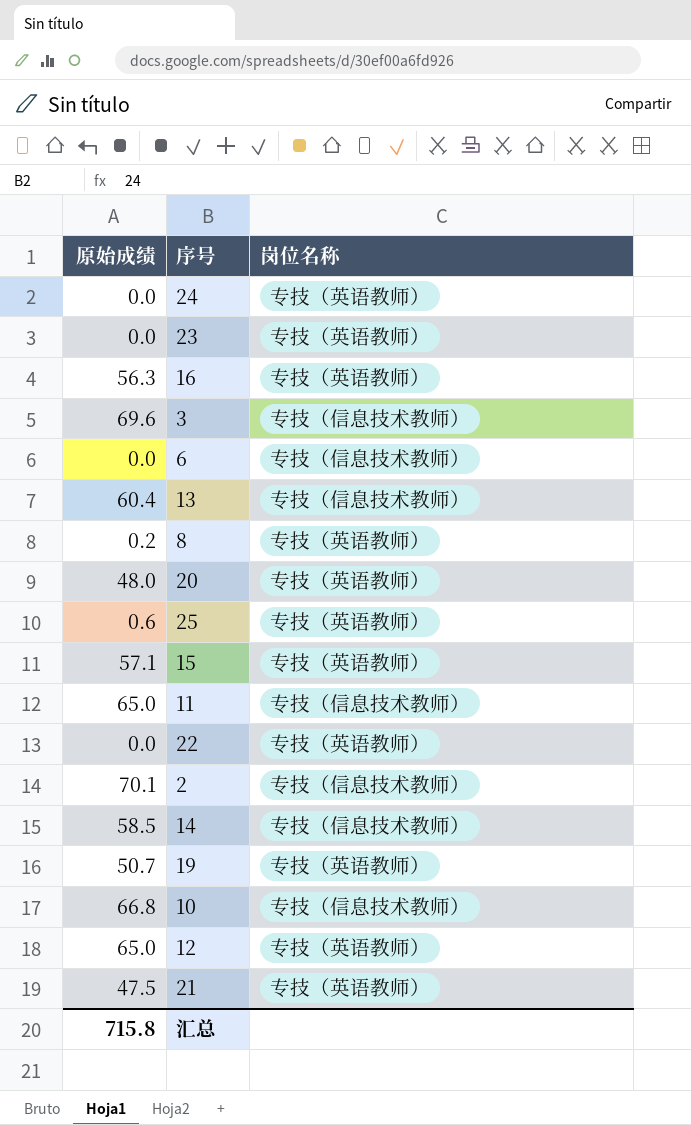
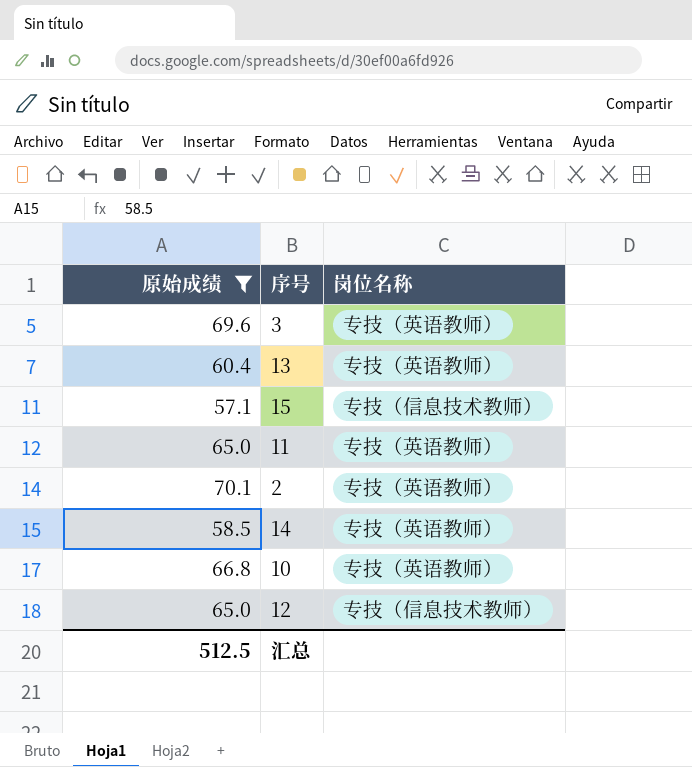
filter: none -> 原始成绩 >= 57.1
3 | 岗位名称: 专技（信息技术教师） -> 专技（英语教师）
13 | 岗位名称: 专技（信息技术教师） -> 专技（英语教师）
15 | 岗位名称: 专技（英语教师） -> 专技（信息技术教师）
11 | 岗位名称: 专技（信息技术教师） -> 专技（英语教师）
2 | 岗位名称: 专技（信息技术教师） -> 专技（英语教师）
14 | 岗位名称: 专技（信息技术教师） -> 专技（英语教师）
10 | 岗位名称: 专技（信息技术教师） -> 专技（英语教师）
12 | 岗位名称: 专技（英语教师） -> 专技（信息技术教师）
汇总 | 原始成绩: 715.8 -> 512.5

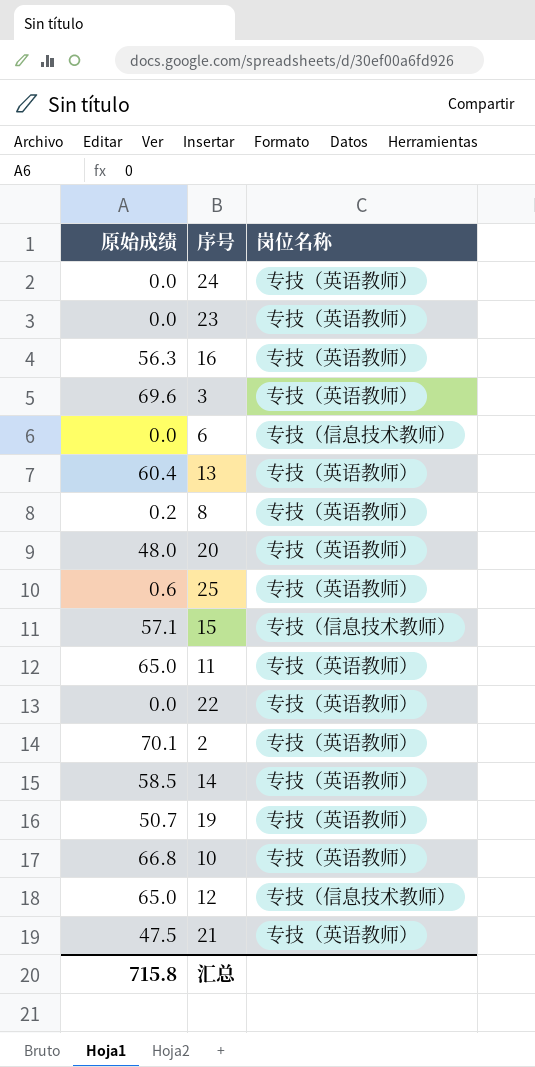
filter: 原始成绩 >= 57.1 -> none
汇总 | 原始成绩: 512.5 -> 715.8

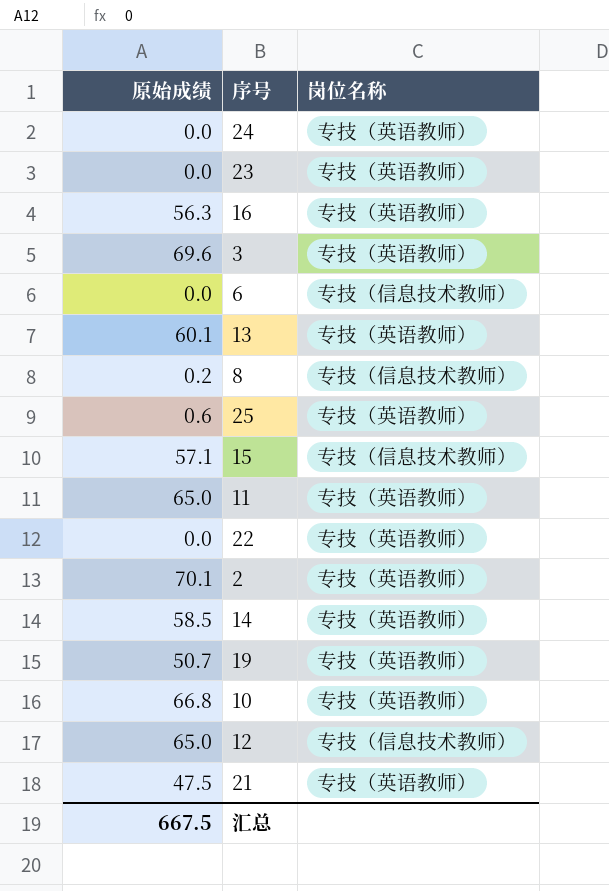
row 20: 48.0 | 专技（英语教师） -> none
13 | 原始成绩: 60.4 -> 60.1
8 | 岗位名称: 专技（英语教师） -> 专技（信息技术教师）
汇总 | 原始成绩: 715.8 -> 667.5

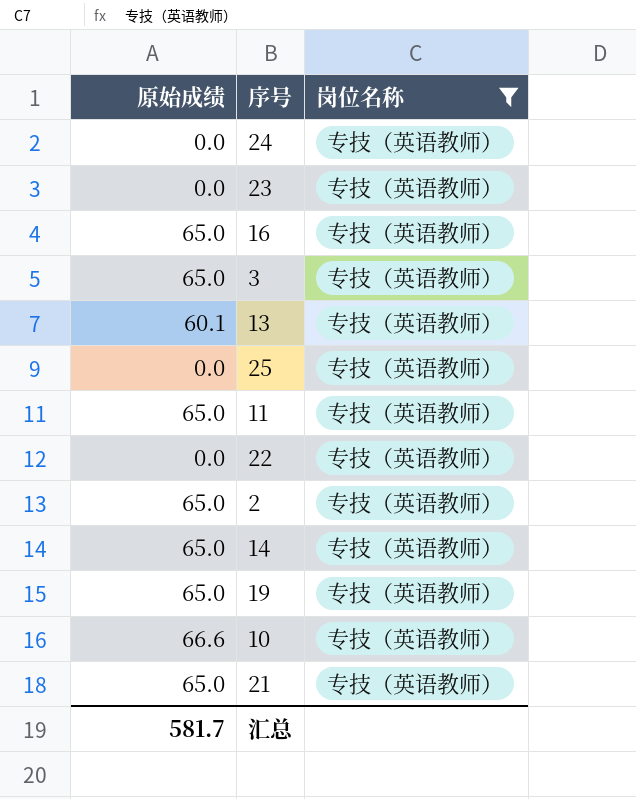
filter: none -> 岗位名称 = 专技（英语教师）
16 | 原始成绩: 56.3 -> 65.0
3 | 原始成绩: 69.6 -> 65.0
25 | 原始成绩: 0.6 -> 0.0
2 | 原始成绩: 70.1 -> 65.0
14 | 原始成绩: 58.5 -> 65.0
19 | 原始成绩: 50.7 -> 65.0
10 | 原始成绩: 66.8 -> 66.6
21 | 原始成绩: 47.5 -> 65.0
汇总 | 原始成绩: 667.5 -> 581.7

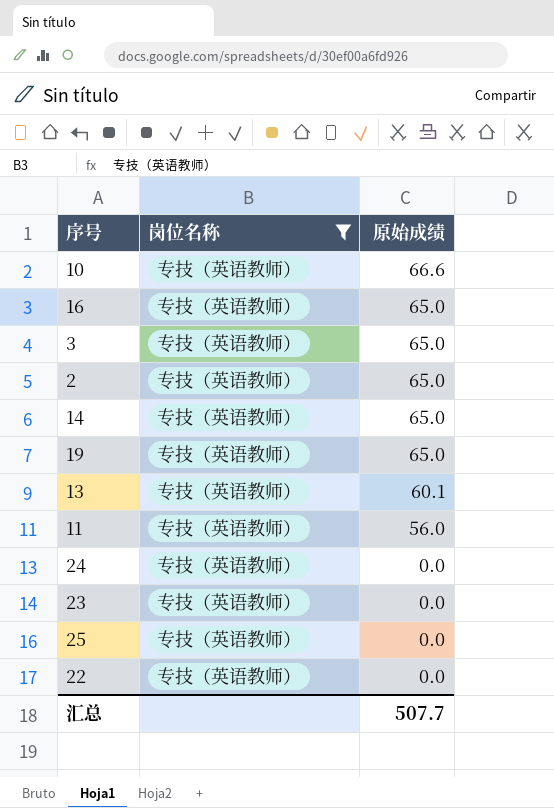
row order: none -> 原始成绩 descending
column 原始成绩 | position: 1 -> 3
row 21: 65.0 | 专技（英语教师） -> none
11 | 原始成绩: 65.0 -> 56.0
汇总 | 原始成绩: 581.7 -> 507.7

